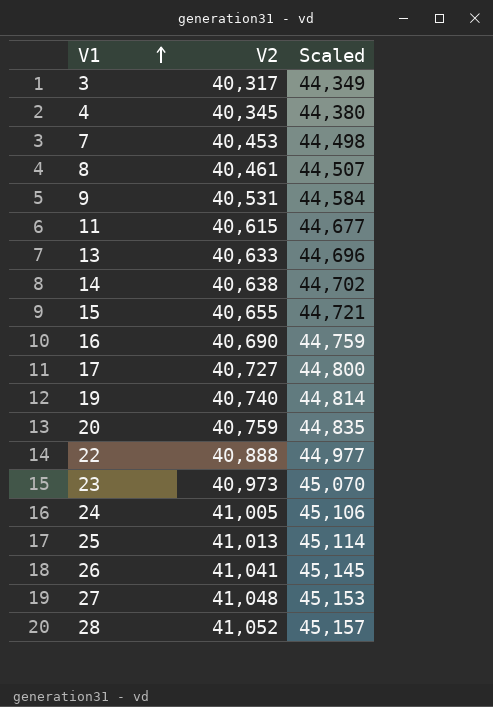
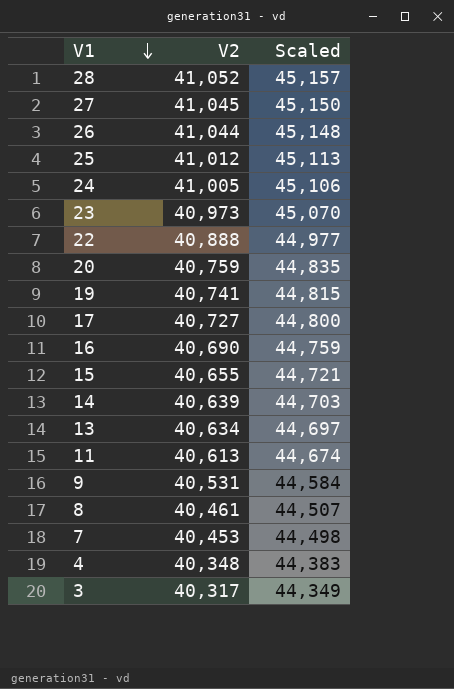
row order: V1 ascending -> V1 descending
27 | V2: 41,048 -> 41,045
27 | Scaled: 45,153 -> 45,150
26 | V2: 41,041 -> 41,044
26 | Scaled: 45,145 -> 45,148
25 | V2: 41,013 -> 41,012
25 | Scaled: 45,114 -> 45,113
19 | V2: 40,740 -> 40,741
19 | Scaled: 44,814 -> 44,815
14 | V2: 40,638 -> 40,639
14 | Scaled: 44,702 -> 44,703
13 | V2: 40,633 -> 40,634
13 | Scaled: 44,696 -> 44,697
11 | V2: 40,615 -> 40,613
11 | Scaled: 44,677 -> 44,674
4 | V2: 40,345 -> 40,348
4 | Scaled: 44,380 -> 44,383

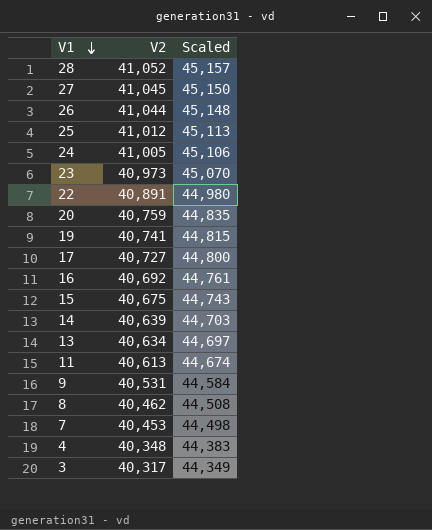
22 | V2: 40,888 -> 40,891
22 | Scaled: 44,977 -> 44,980
16 | V2: 40,690 -> 40,692
16 | Scaled: 44,759 -> 44,761
15 | V2: 40,655 -> 40,675
15 | Scaled: 44,721 -> 44,743
8 | V2: 40,461 -> 40,462
8 | Scaled: 44,507 -> 44,508

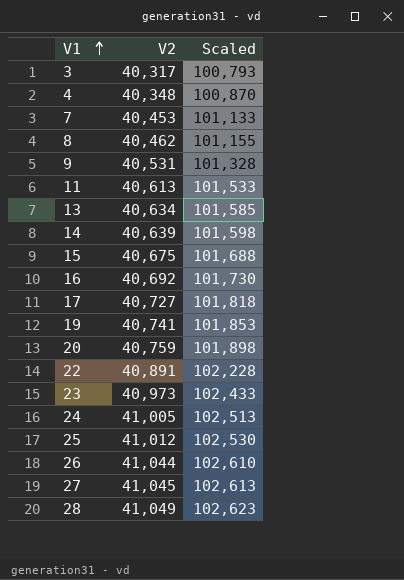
row order: V1 descending -> V1 ascending
column Scaled | formula: [V2] * 1.1 -> [V2] * 2.5
28 | V2: 41,052 -> 41,049

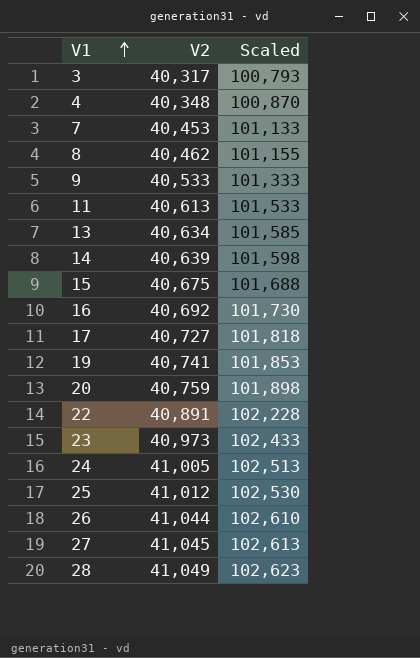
9 | V2: 40,531 -> 40,533
9 | Scaled: 101,328 -> 101,333

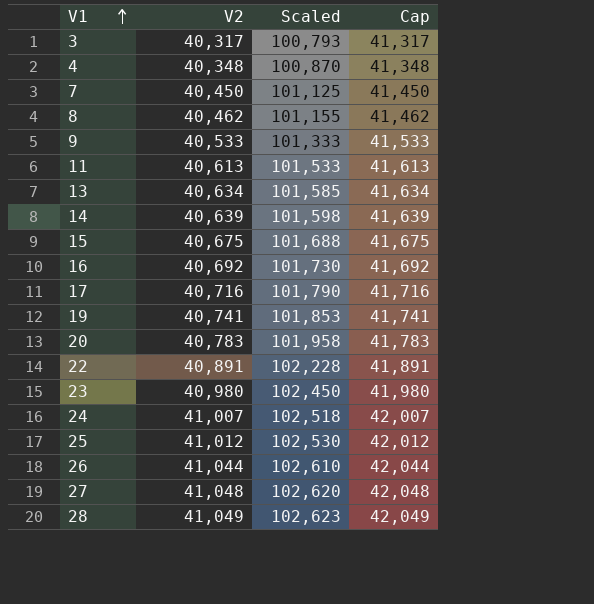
column Cap | formula: none -> [V2] + 1000
7 | V2: 40,453 -> 40,450
7 | Scaled: 101,133 -> 101,125
17 | V2: 40,727 -> 40,716
17 | Scaled: 101,818 -> 101,790
20 | V2: 40,759 -> 40,783
20 | Scaled: 101,898 -> 101,958
23 | V2: 40,973 -> 40,980
23 | Scaled: 102,433 -> 102,450
24 | V2: 41,005 -> 41,007
24 | Scaled: 102,513 -> 102,518
27 | V2: 41,045 -> 41,048
27 | Scaled: 102,613 -> 102,620

